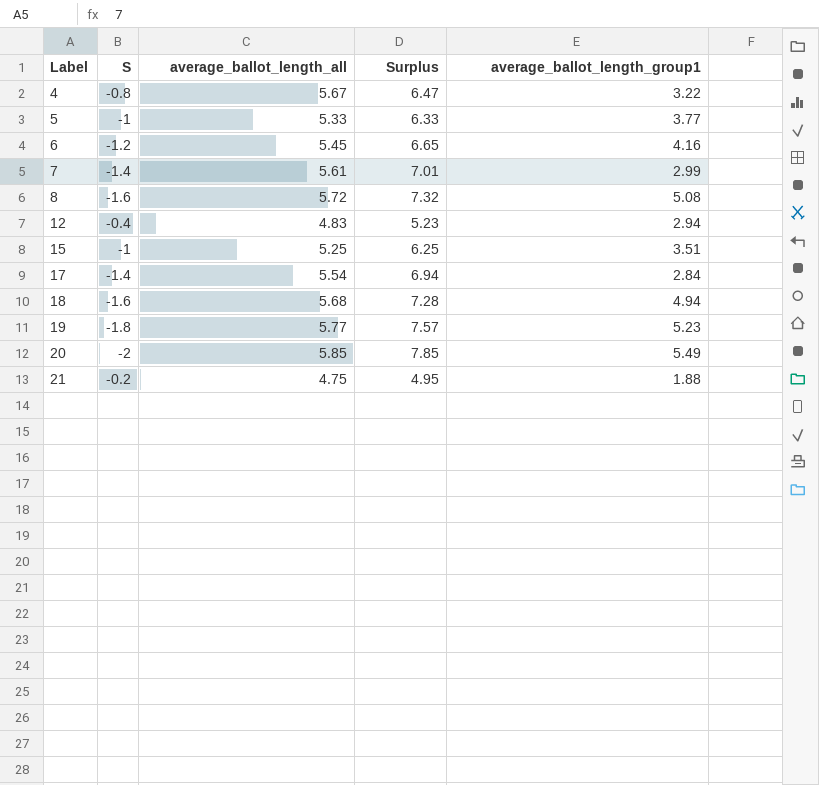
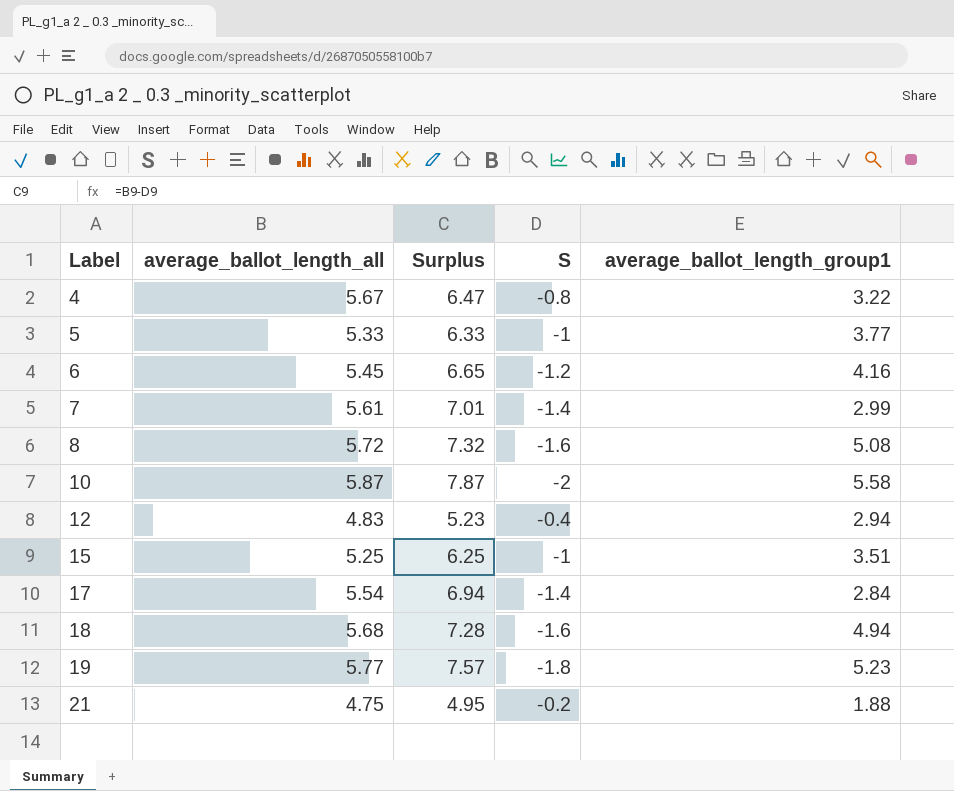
column S | position: 2 -> 4
row 20: -2 | 5.85 | 7.85 | 5.49 -> none
row 10: none -> 5.87 | 7.87 | -2 | 5.58

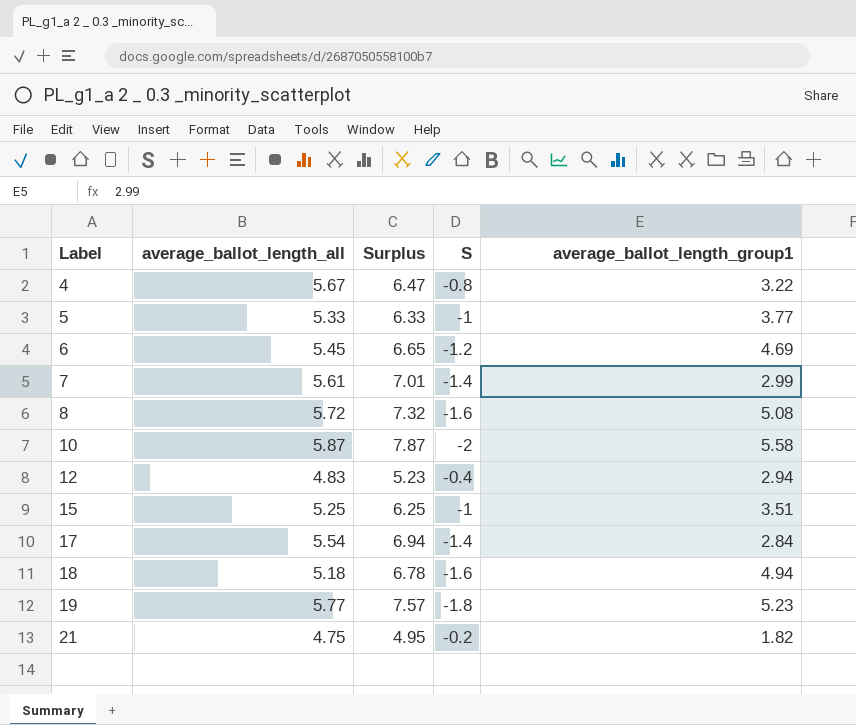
6 | average_ballot_length_group1: 4.16 -> 4.69
18 | average_ballot_length_all: 5.68 -> 5.18
18 | Surplus: 7.28 -> 6.78
21 | average_ballot_length_group1: 1.88 -> 1.82

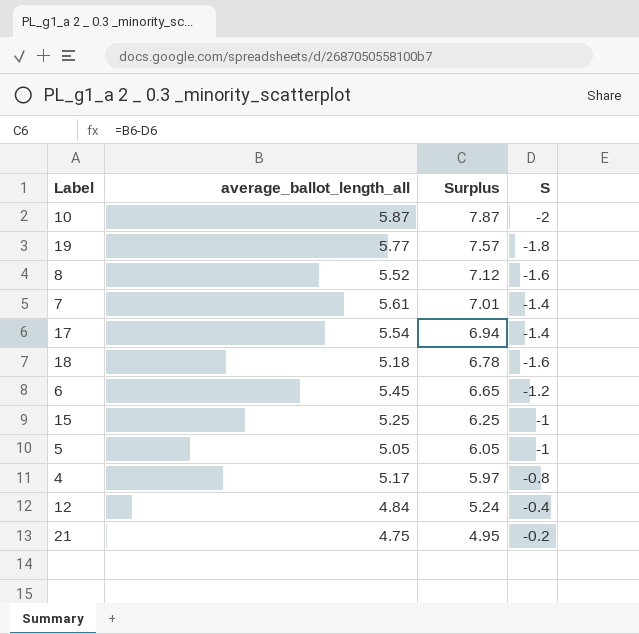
row order: Label ascending -> Surplus descending
column average_ballot_length_group1 | position: 5 -> none
8 | average_ballot_length_all: 5.72 -> 5.52
8 | Surplus: 7.32 -> 7.12
5 | average_ballot_length_all: 5.33 -> 5.05
5 | Surplus: 6.33 -> 6.05
4 | average_ballot_length_all: 5.67 -> 5.17
4 | Surplus: 6.47 -> 5.97
12 | average_ballot_length_all: 4.83 -> 4.84
12 | Surplus: 5.23 -> 5.24

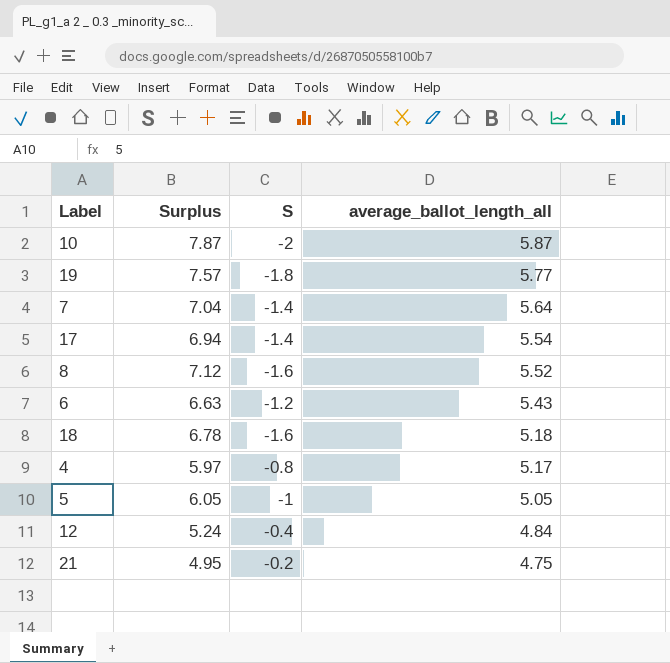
row order: Surplus descending -> average_ballot_length_all descending
column average_ballot_length_all | position: 2 -> 4
row 15: 5.25 | 6.25 | -1 -> none
7 | Surplus: 7.01 -> 7.04
7 | average_ballot_length_all: 5.61 -> 5.64
6 | Surplus: 6.65 -> 6.63
6 | average_ballot_length_all: 5.45 -> 5.43

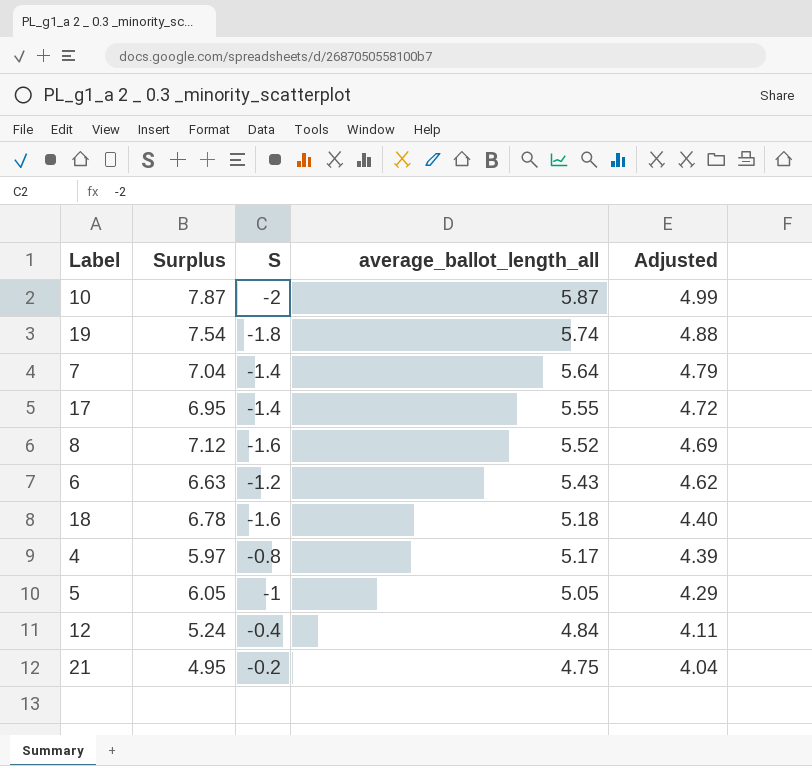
column Adjusted | formula: none -> [average_ballot_length_all] * 0.85
19 | Surplus: 7.57 -> 7.54
19 | average_ballot_length_all: 5.77 -> 5.74
17 | Surplus: 6.94 -> 6.95
17 | average_ballot_length_all: 5.54 -> 5.55

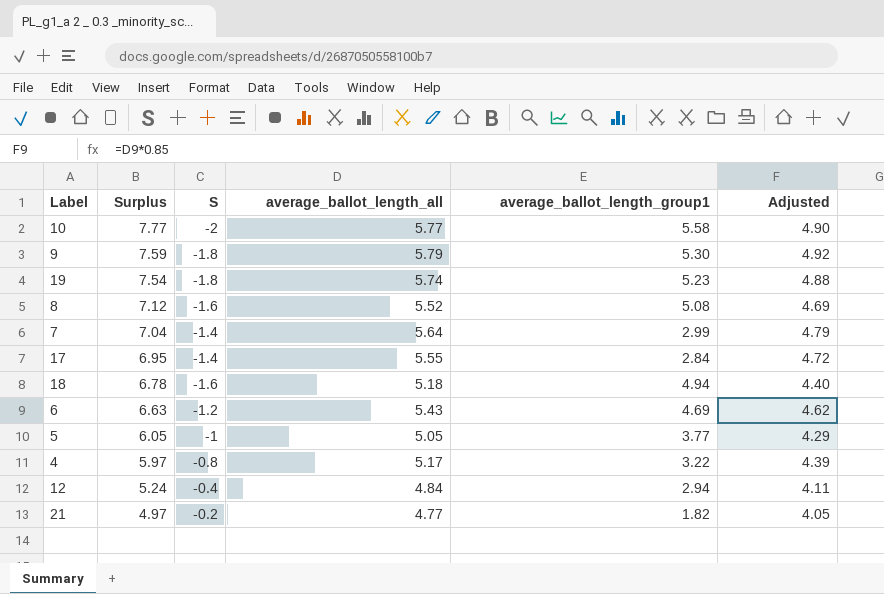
row order: average_ballot_length_all descending -> Surplus descending
column average_ballot_length_group1 | position: none -> 5
10 | Surplus: 7.87 -> 7.77
10 | average_ballot_length_all: 5.87 -> 5.77
10 | Adjusted: 4.99 -> 4.90
row 9: none -> 7.59 | -1.8 | 5.79 | 5.30 | 4.92
21 | Surplus: 4.95 -> 4.97
21 | average_ballot_length_all: 4.75 -> 4.77
21 | Adjusted: 4.04 -> 4.05

